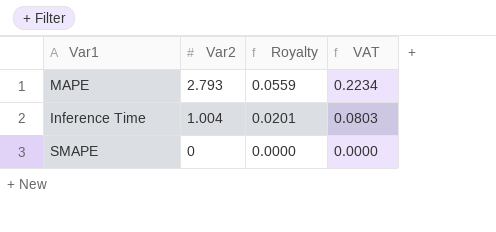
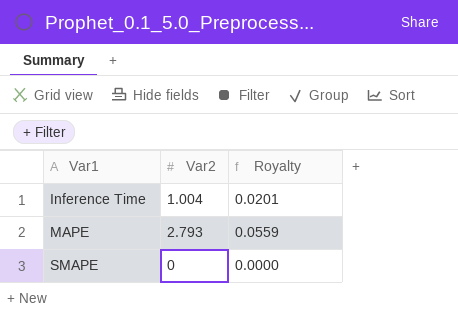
row order: Var2 descending -> Var1 ascending
column VAT | formula: [Var2] * 0.08 -> none

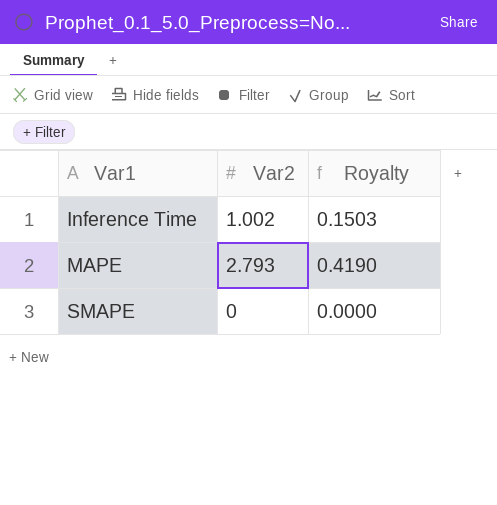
column Royalty | formula: [Var2] * 0.02 -> [Var2] * 0.15
Inference Time | Var2: 1.004 -> 1.002

